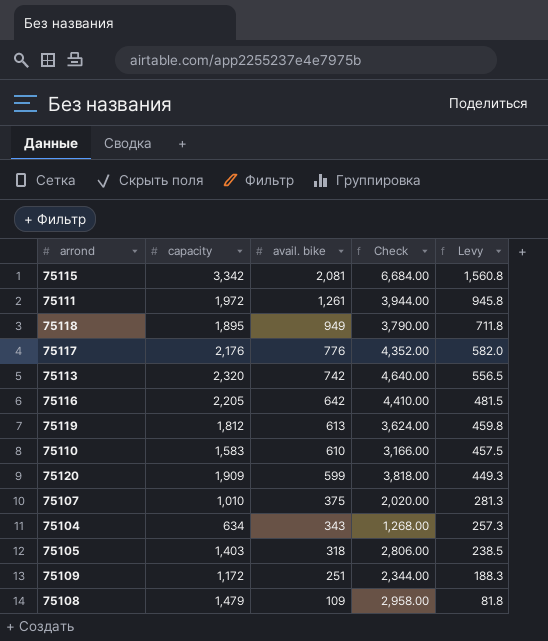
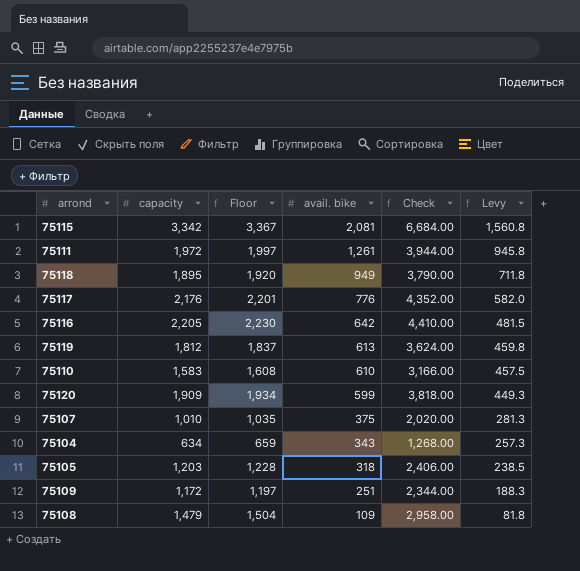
column Floor | formula: none -> [capacity] + 25
row 75113: 2,320 | 742 | 4,640.00 | 556.5 -> none
75105 | capacity: 1,403 -> 1,203
75105 | Check: 2,806.00 -> 2,406.00

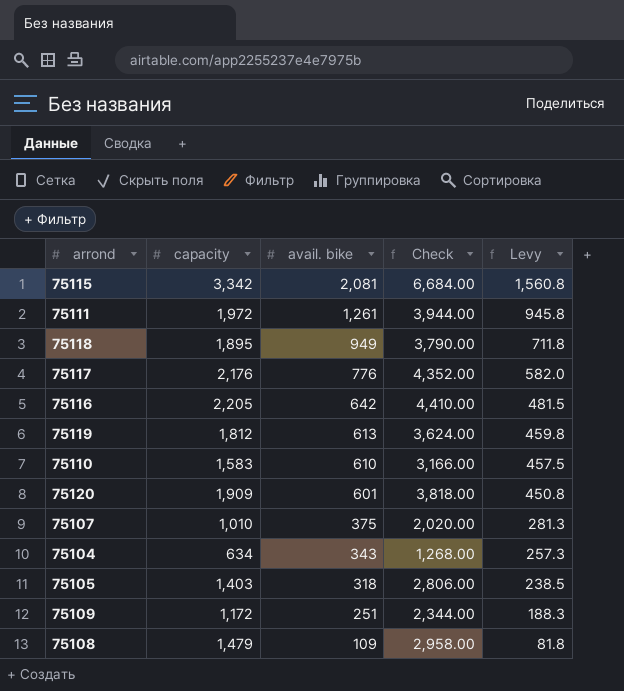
column Floor | formula: [capacity] + 25 -> none
75120 | avail. bike: 599 -> 601
75120 | Levy: 449.3 -> 450.8
75105 | capacity: 1,203 -> 1,403
75105 | Check: 2,406.00 -> 2,806.00

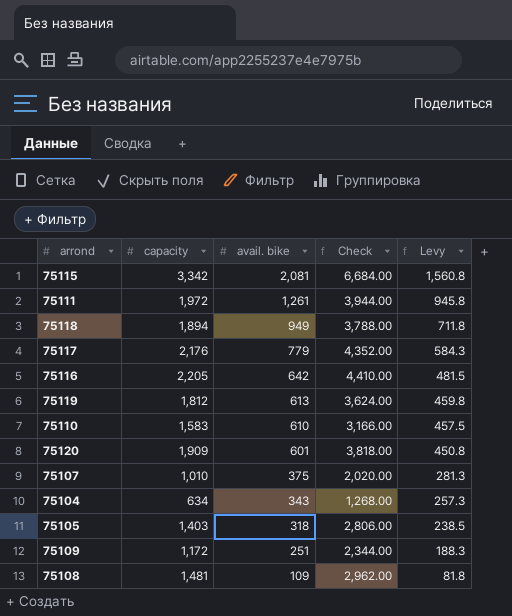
75118 | capacity: 1,895 -> 1,894
75118 | Check: 3,790.00 -> 3,788.00
75117 | avail. bike: 776 -> 779
75117 | Levy: 582.0 -> 584.3
75108 | capacity: 1,479 -> 1,481
75108 | Check: 2,958.00 -> 2,962.00

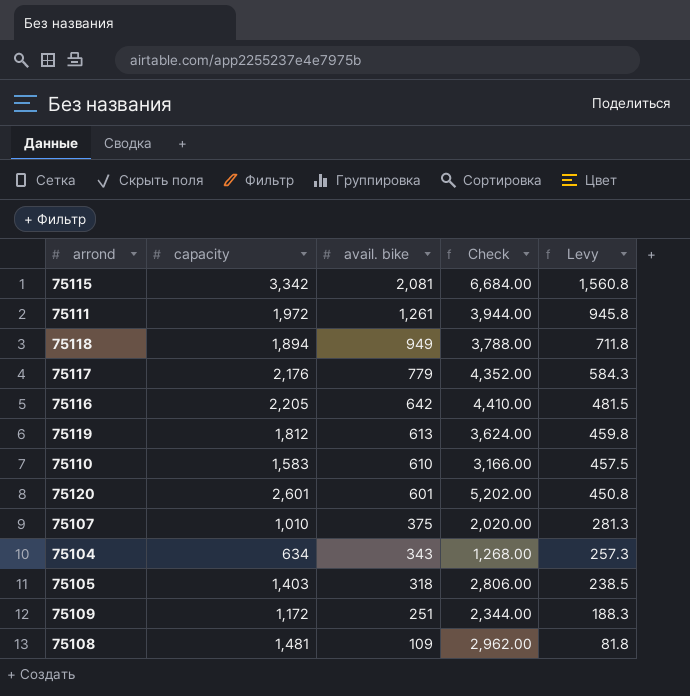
75120 | capacity: 1,909 -> 2,601
75120 | Check: 3,818.00 -> 5,202.00

